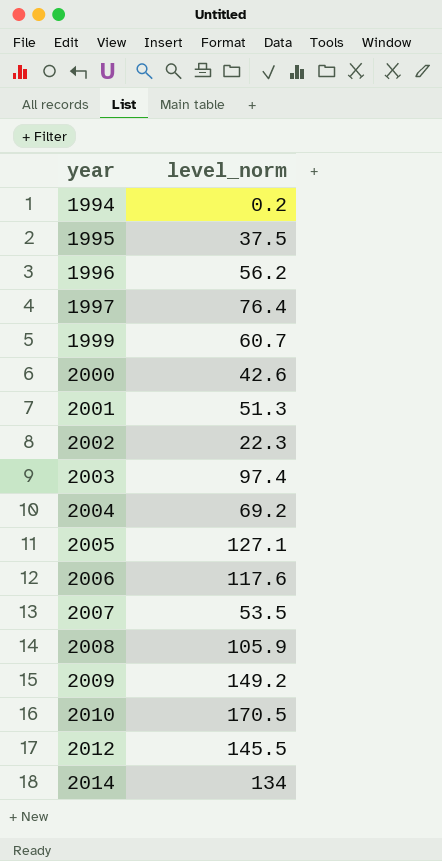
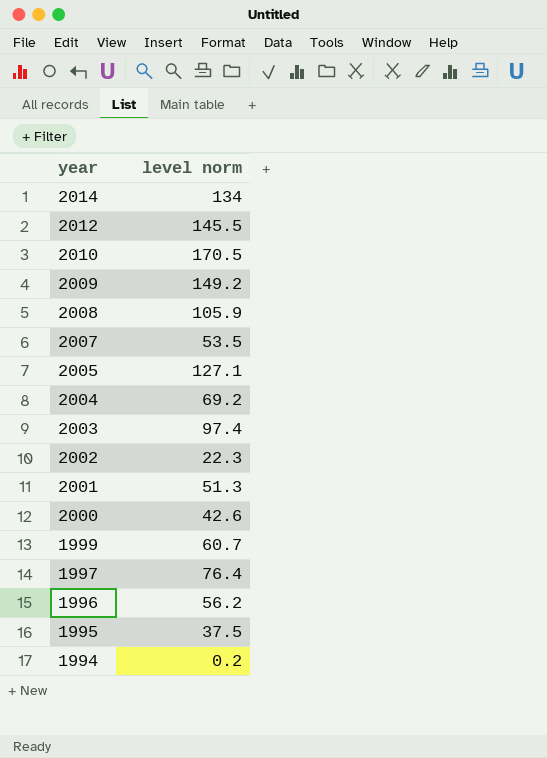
row order: year ascending -> year descending
column name: level_norm -> level norm
row 2006: 117.6 -> none

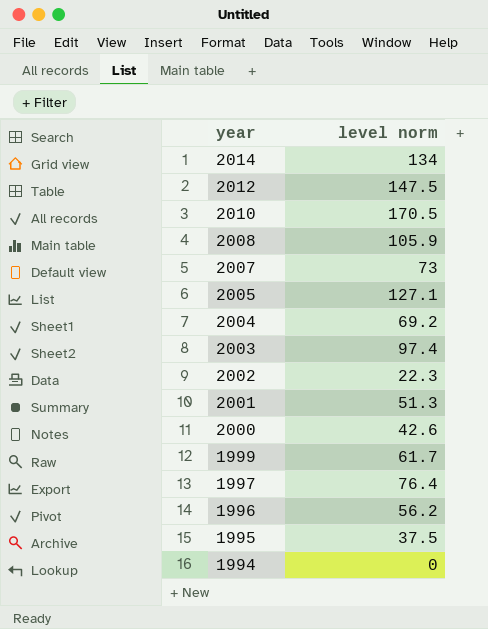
row 2009: 149.2 -> none
2012 | level norm: 145.5 -> 147.5
2007 | level norm: 53.5 -> 73
1999 | level norm: 60.7 -> 61.7
1994 | level norm: 0.2 -> 0

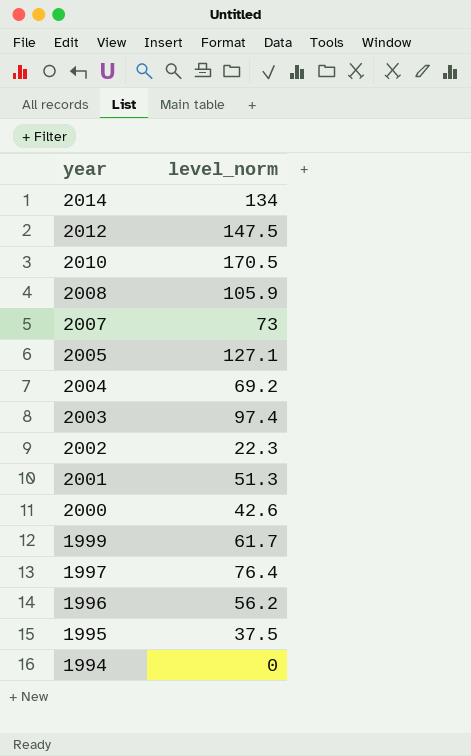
column name: level norm -> level_norm

